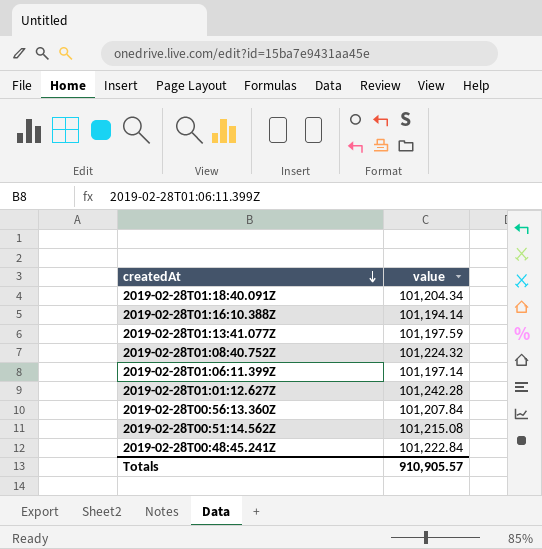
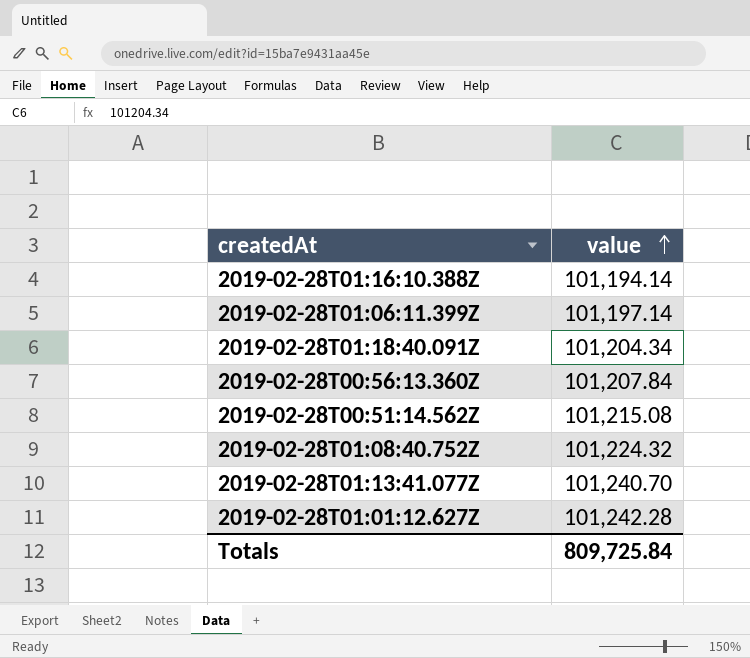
row order: createdAt descending -> value ascending
row 2019-02-28T00:48:45.241Z: 101,222.84 -> none
2019-02-28T01:13:41.077Z | value: 101,197.59 -> 101,240.70
Totals | value: 910,905.57 -> 809,725.84

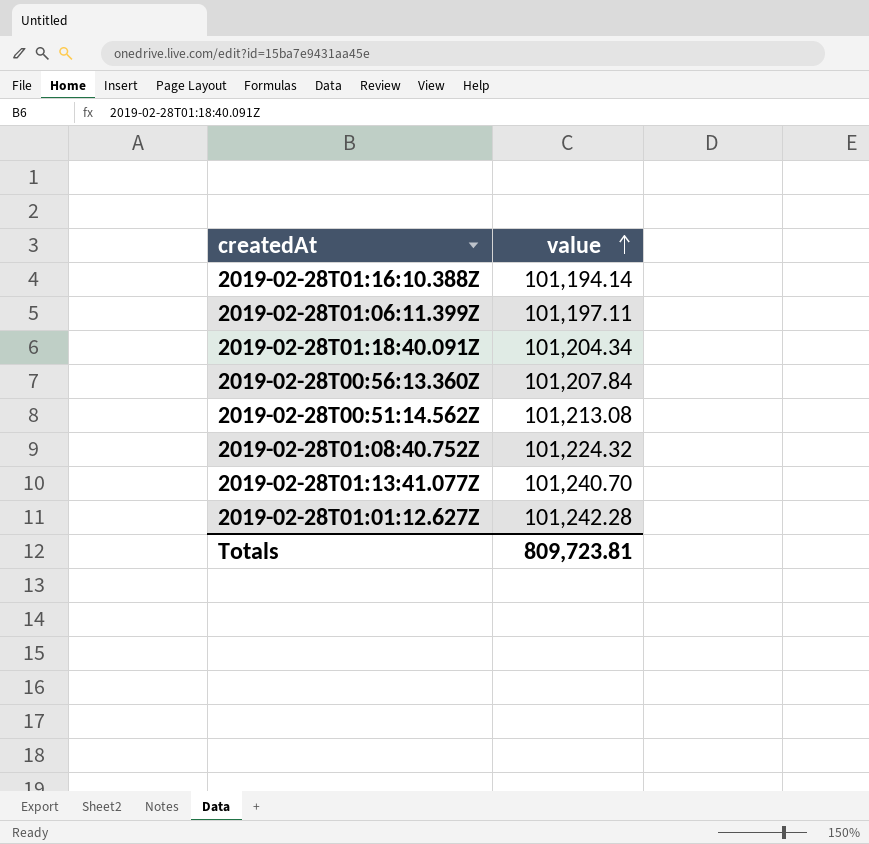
2019-02-28T01:06:11.399Z | value: 101,197.14 -> 101,197.11
2019-02-28T00:51:14.562Z | value: 101,215.08 -> 101,213.08
Totals | value: 809,725.84 -> 809,723.81

